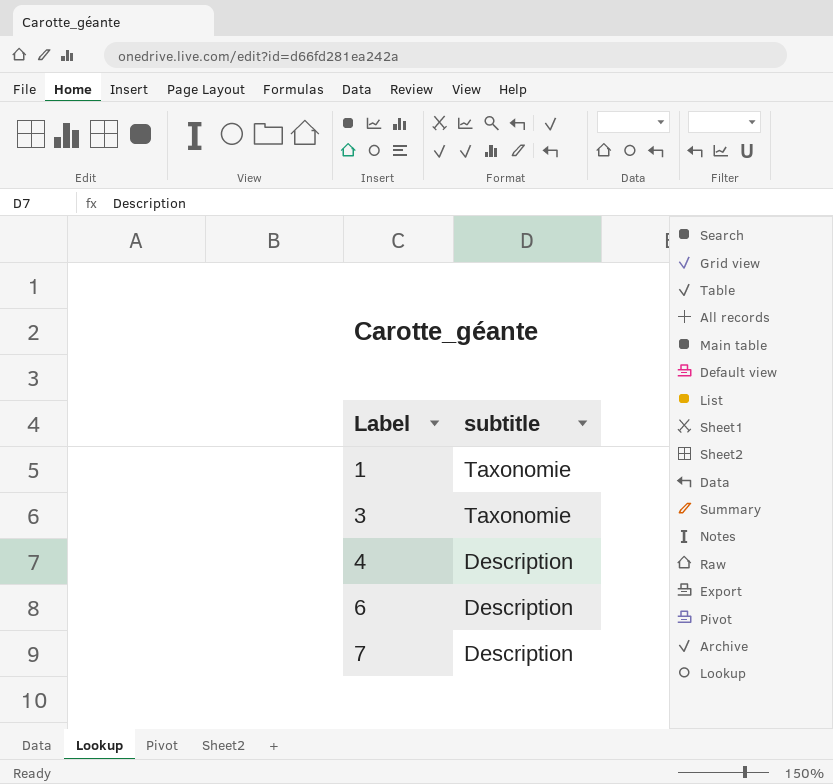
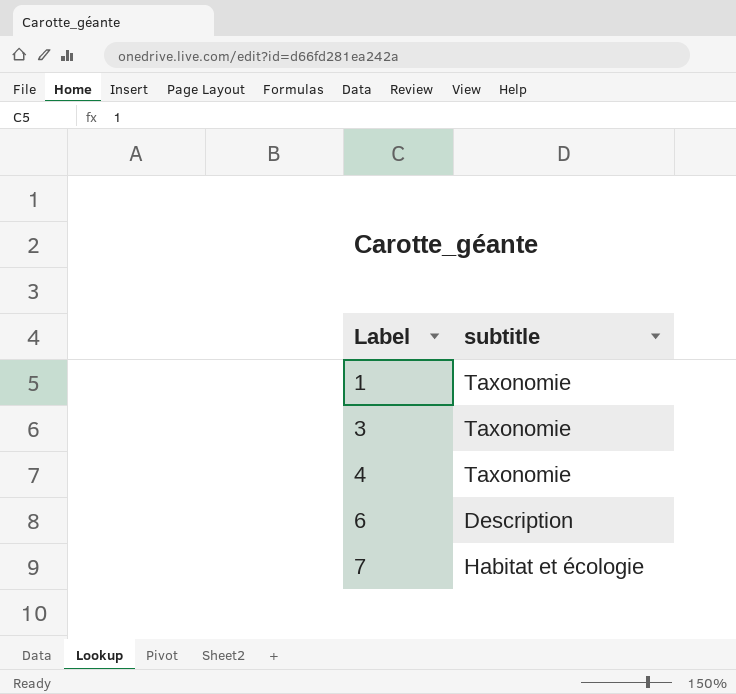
4 | subtitle: Description -> Taxonomie
7 | subtitle: Description -> Habitat et écologie

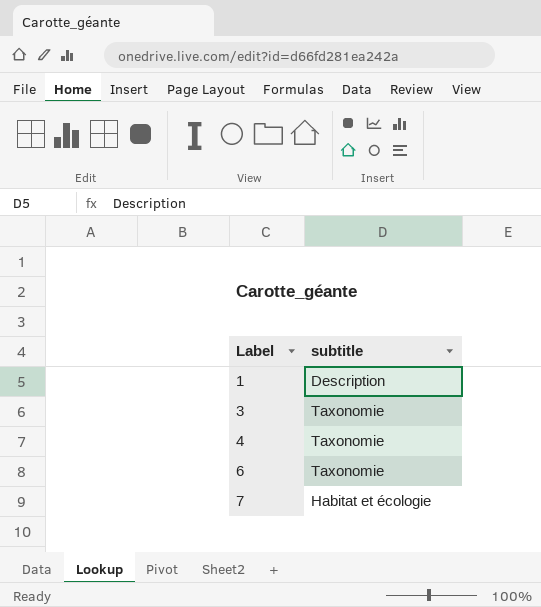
1 | subtitle: Taxonomie -> Description
6 | subtitle: Description -> Taxonomie

